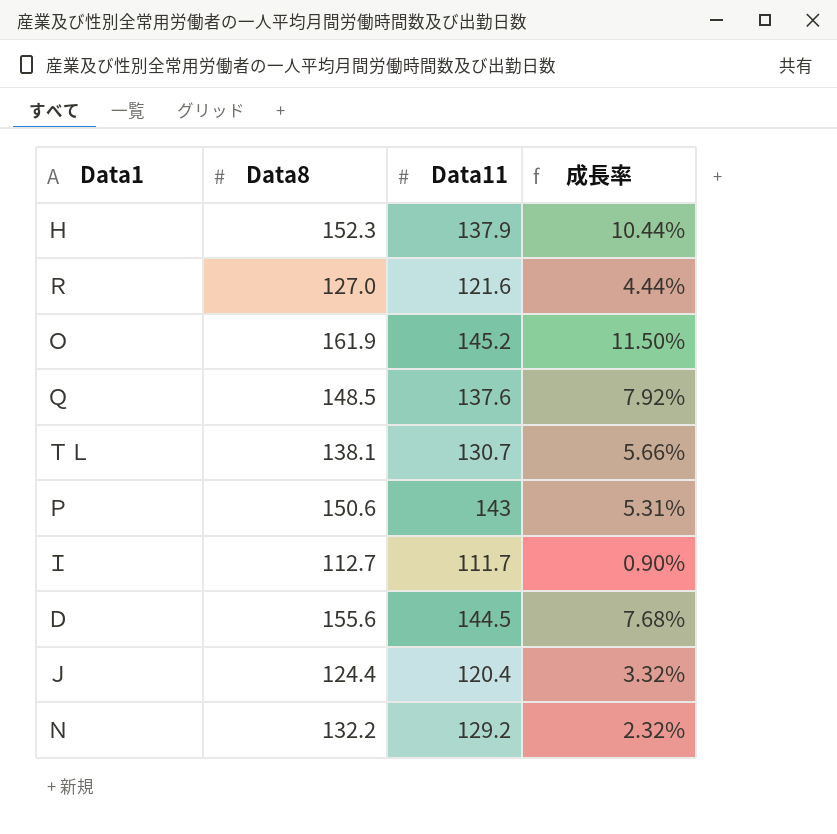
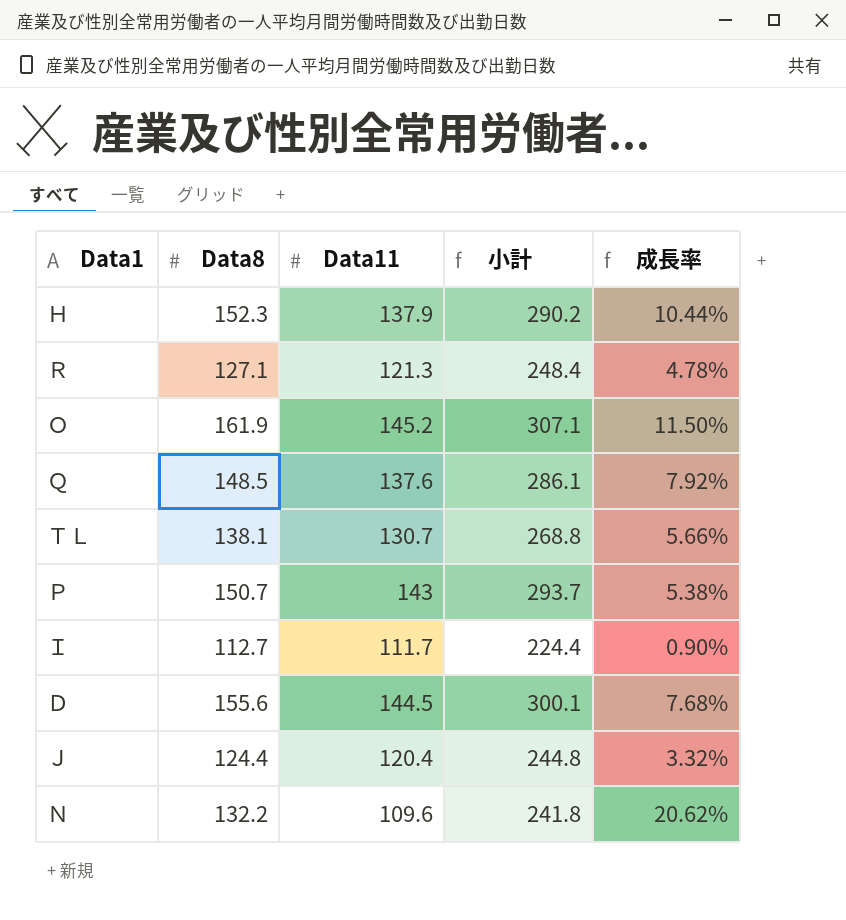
column 小計 | formula: none -> [Data8] + [Data11]
Ｒ | Data8: 127.0 -> 127.1
Ｒ | Data11: 121.6 -> 121.3
Ｒ | 成長率: 4.44% -> 4.78%
Ｐ | Data8: 150.6 -> 150.7
Ｐ | 成長率: 5.31% -> 5.38%
Ｎ | Data11: 129.2 -> 109.6
Ｎ | 成長率: 2.32% -> 20.62%

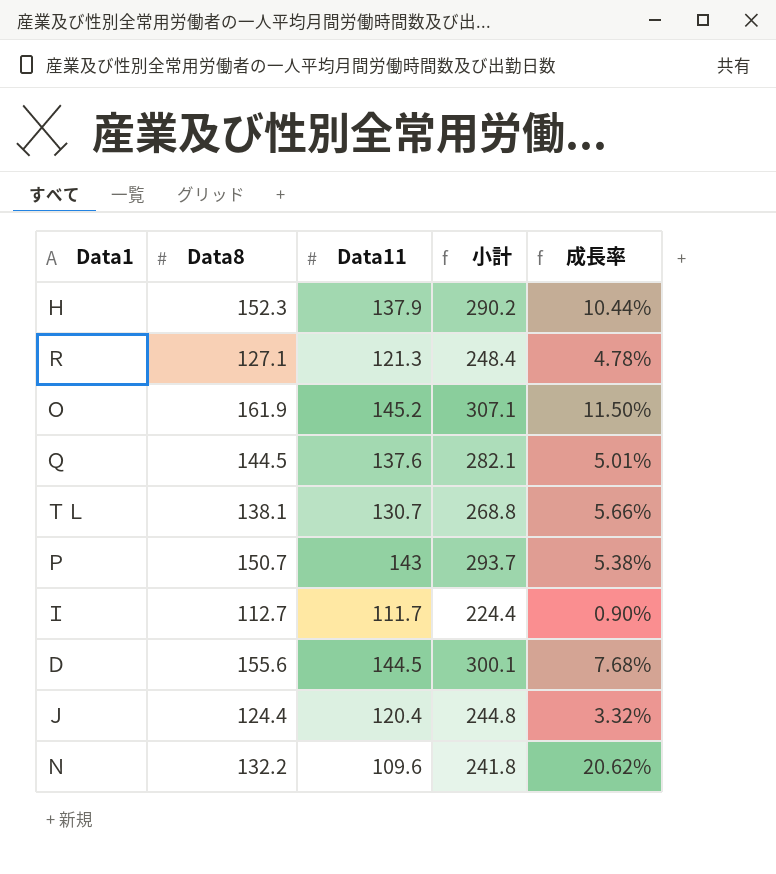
Ｑ | Data8: 148.5 -> 144.5
Ｑ | 小計: 286.1 -> 282.1
Ｑ | 成長率: 7.92% -> 5.01%

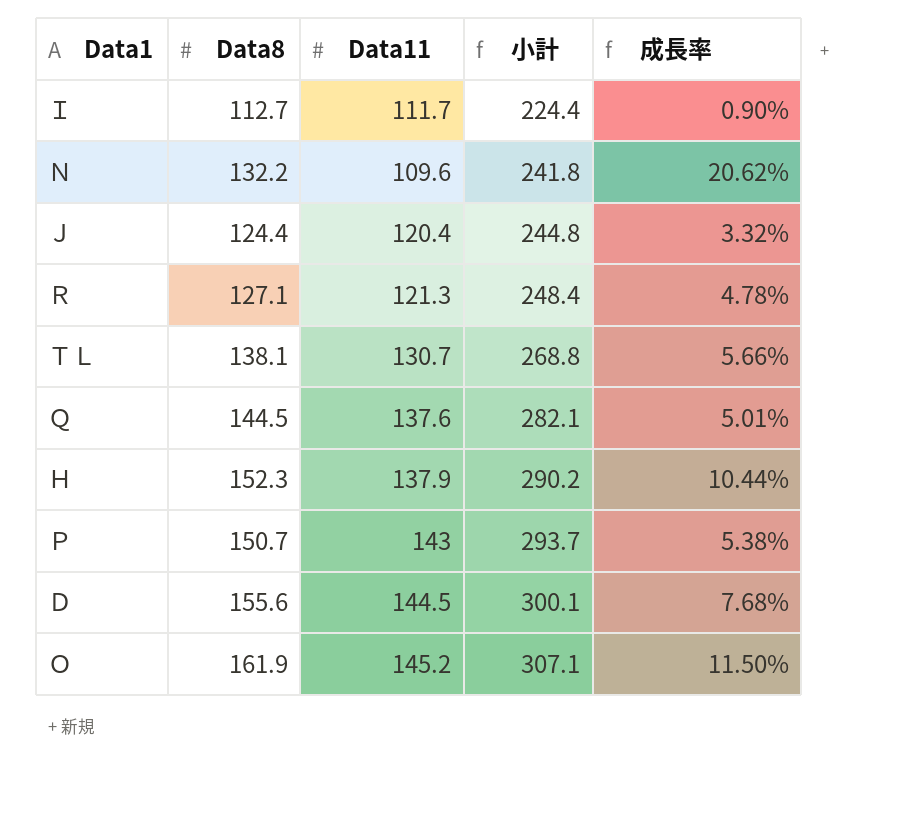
row order: none -> 小計 ascending

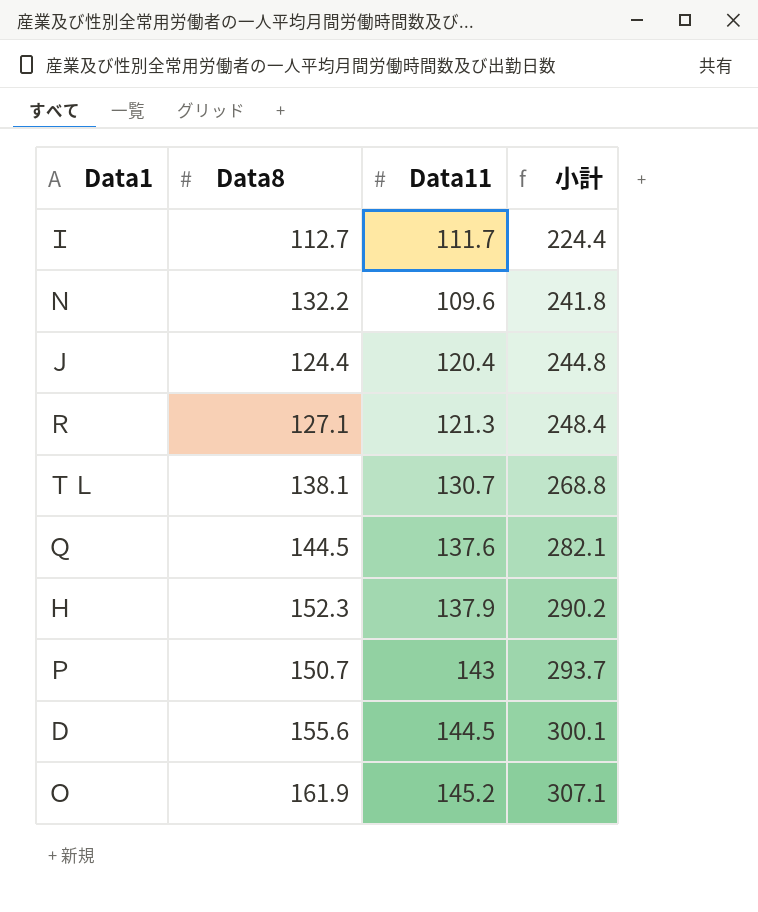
column 成長率 | formula: ([Data8] - [Data11]) / [Data11] -> none

